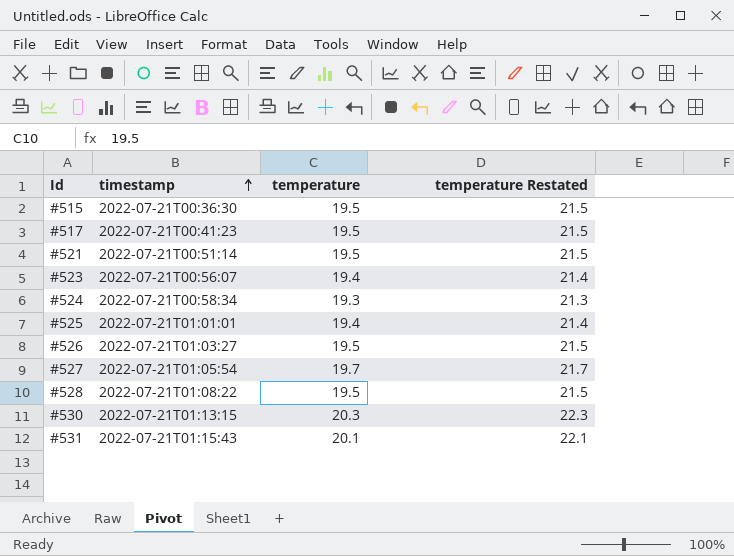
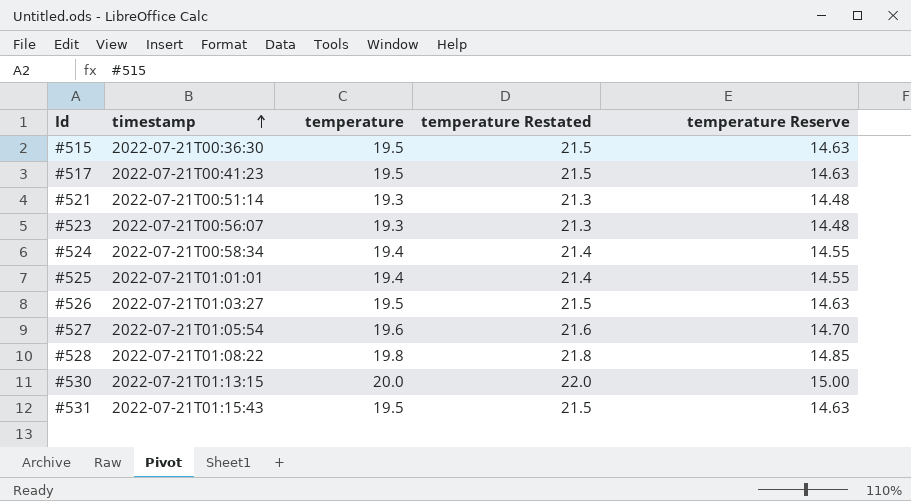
column temperature Reserve | formula: none -> [temperature] * 0.75
#521 | temperature: 19.5 -> 19.3
#521 | temperature Restated: 21.5 -> 21.3
#523 | temperature: 19.4 -> 19.3
#523 | temperature Restated: 21.4 -> 21.3
#524 | temperature: 19.3 -> 19.4
#524 | temperature Restated: 21.3 -> 21.4
#527 | temperature: 19.7 -> 19.6
#527 | temperature Restated: 21.7 -> 21.6
#528 | temperature: 19.5 -> 19.8
#528 | temperature Restated: 21.5 -> 21.8
#530 | temperature: 20.3 -> 20.0
#530 | temperature Restated: 22.3 -> 22.0
#531 | temperature: 20.1 -> 19.5
#531 | temperature Restated: 22.1 -> 21.5

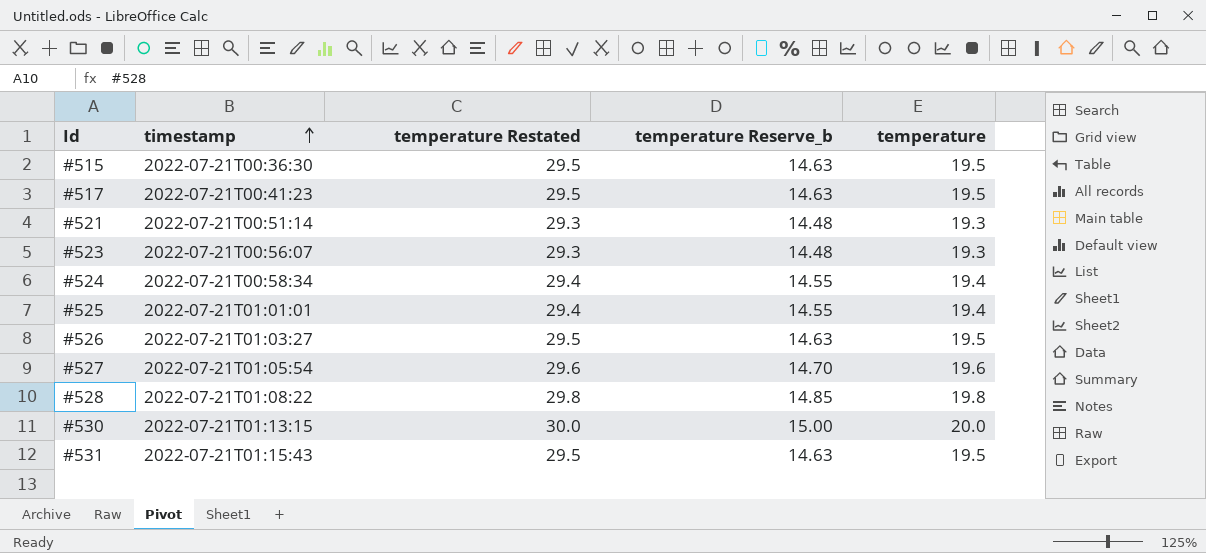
column temperature Restated | formula: [temperature] + 2 -> [temperature] + 10
column name: temperature Reserve -> temperature Reserve_b
column temperature | position: 3 -> 5

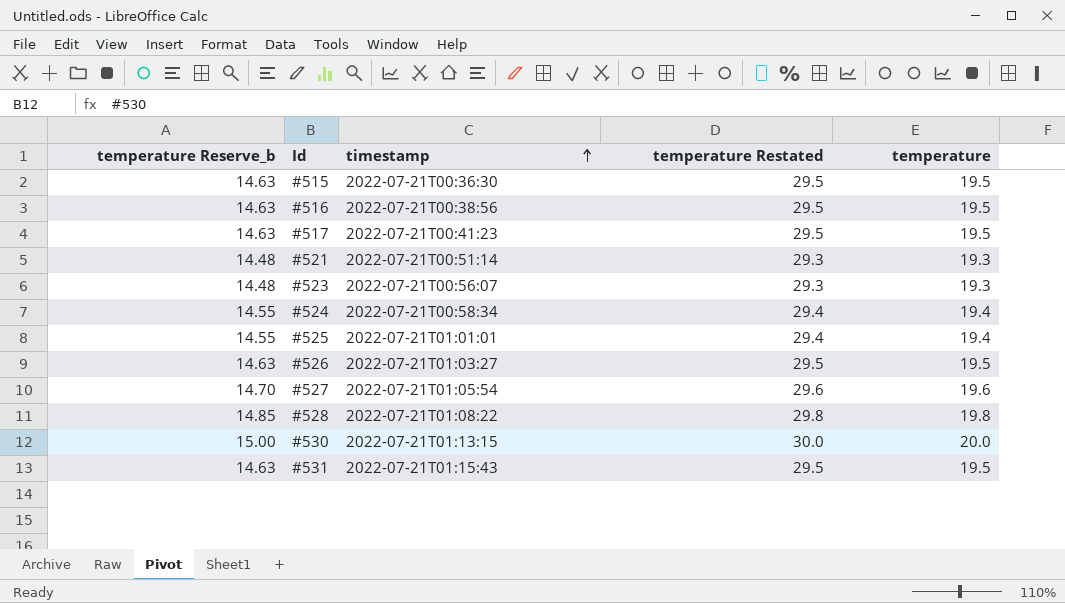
column temperature Reserve_b | position: 4 -> 1
row #516: none -> 14.63 | 2022-07-21T00:38:56 | 29.5 | 19.5

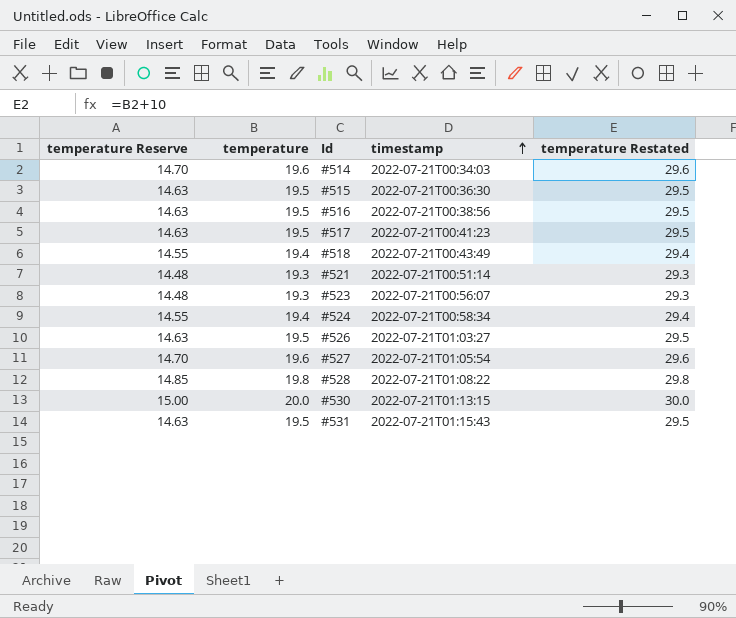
column name: temperature Reserve_b -> temperature Reserve
column temperature | position: 5 -> 2
row #525: 14.55 | 2022-07-21T01:01:01 | 29.4 | 19.4 -> none
row #514: none -> 14.70 | 19.6 | 2022-07-21T00:34:03 | 29.6
row #518: none -> 14.55 | 19.4 | 2022-07-21T00:43:49 | 29.4

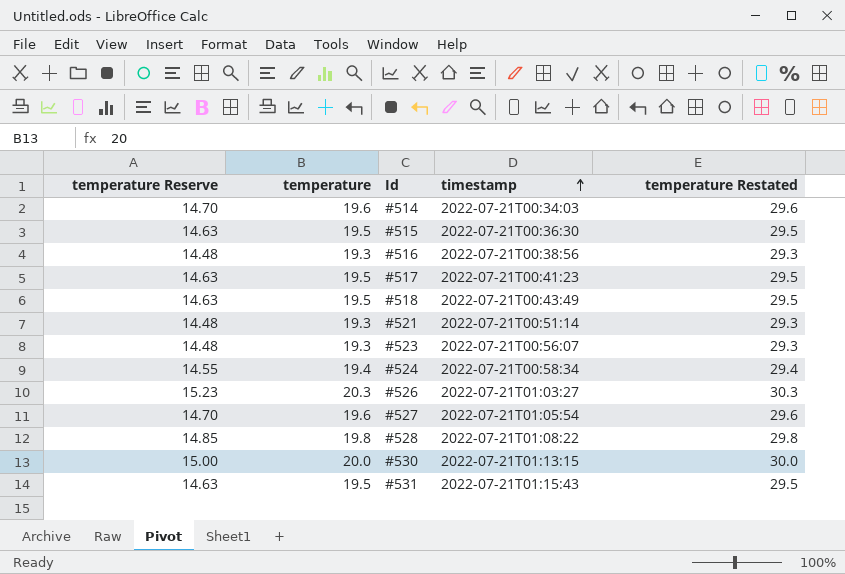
#516 | temperature Reserve: 14.63 -> 14.48
#516 | temperature: 19.5 -> 19.3
#516 | temperature Restated: 29.5 -> 29.3
#518 | temperature Reserve: 14.55 -> 14.63
#518 | temperature: 19.4 -> 19.5
#518 | temperature Restated: 29.4 -> 29.5
#526 | temperature Reserve: 14.63 -> 15.23
#526 | temperature: 19.5 -> 20.3
#526 | temperature Restated: 29.5 -> 30.3

